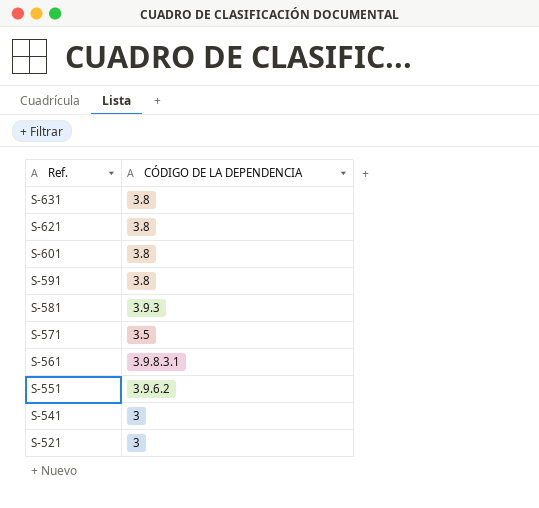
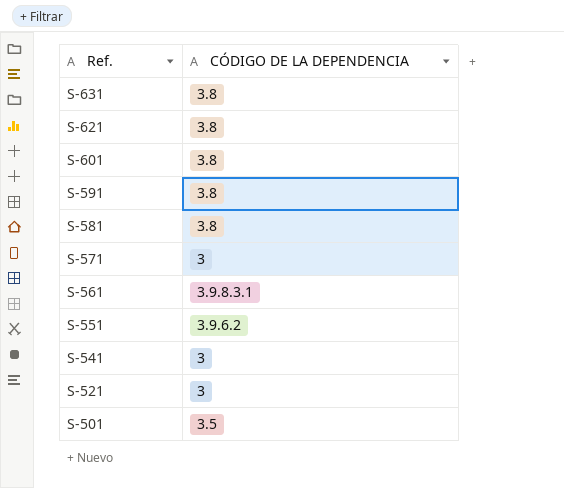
S-581 | CÓDIGO DE LA DEPENDENCIA: 3.9.3 -> 3.8
S-571 | CÓDIGO DE LA DEPENDENCIA: 3.5 -> 3
row S-501: none -> 3.5

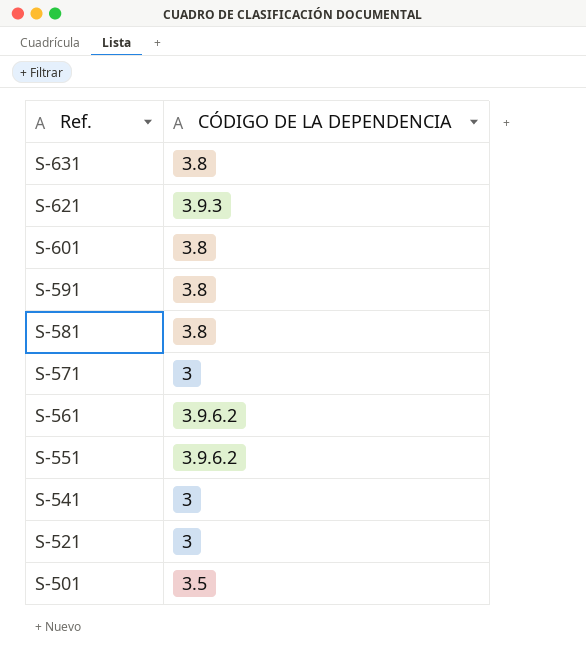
S-621 | CÓDIGO DE LA DEPENDENCIA: 3.8 -> 3.9.3
S-561 | CÓDIGO DE LA DEPENDENCIA: 3.9.8.3.1 -> 3.9.6.2

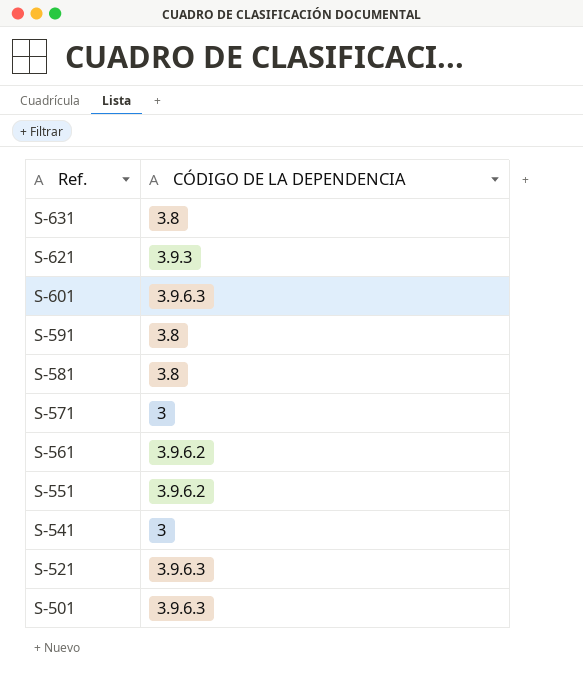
S-601 | CÓDIGO DE LA DEPENDENCIA: 3.8 -> 3.9.6.3
S-521 | CÓDIGO DE LA DEPENDENCIA: 3 -> 3.9.6.3
S-501 | CÓDIGO DE LA DEPENDENCIA: 3.5 -> 3.9.6.3

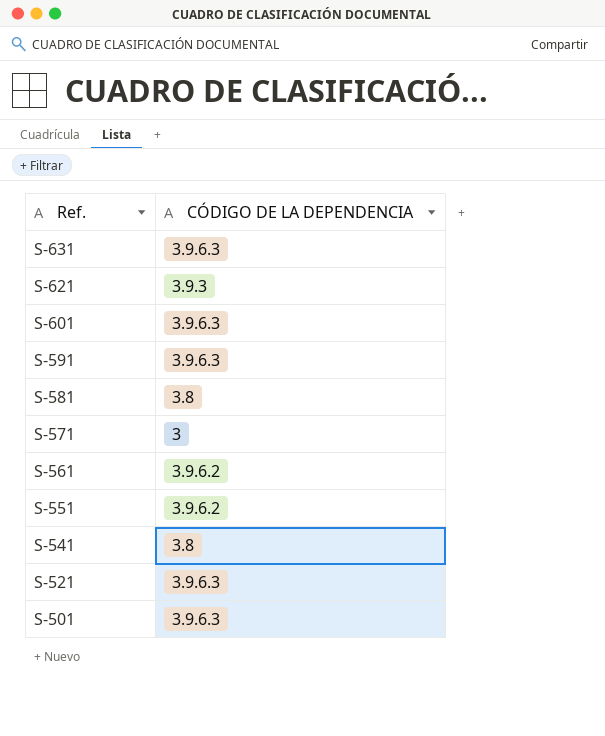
S-631 | CÓDIGO DE LA DEPENDENCIA: 3.8 -> 3.9.6.3
S-591 | CÓDIGO DE LA DEPENDENCIA: 3.8 -> 3.9.6.3
S-541 | CÓDIGO DE LA DEPENDENCIA: 3 -> 3.8

